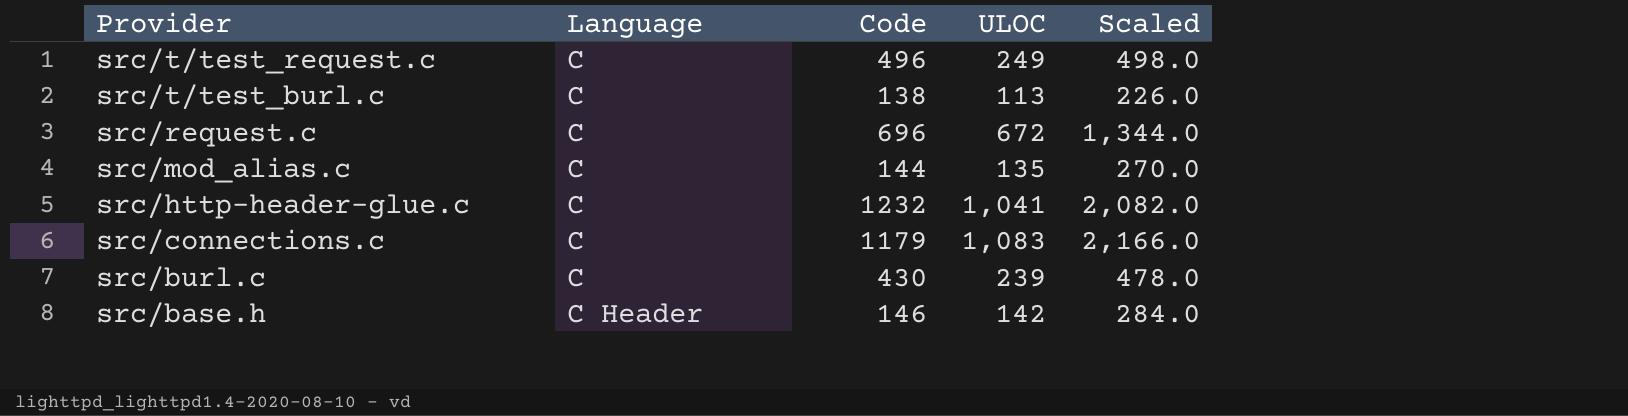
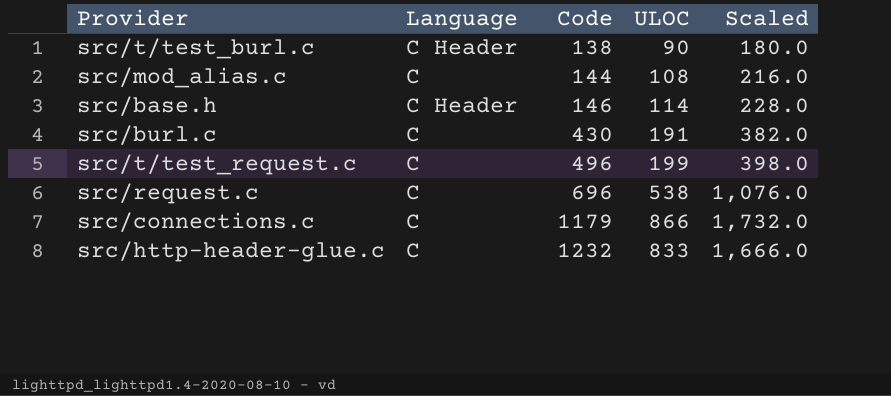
row order: Provider descending -> Code ascending
src/t/test_burl.c | Language: C -> C Header
src/t/test_burl.c | ULOC: 113 -> 90
src/t/test_burl.c | Scaled: 226.0 -> 180.0
src/mod_alias.c | ULOC: 135 -> 108
src/mod_alias.c | Scaled: 270.0 -> 216.0
src/base.h | ULOC: 142 -> 114
src/base.h | Scaled: 284.0 -> 228.0
src/burl.c | ULOC: 239 -> 191
src/burl.c | Scaled: 478.0 -> 382.0
src/t/test_request.c | ULOC: 249 -> 199
src/t/test_request.c | Scaled: 498.0 -> 398.0
src/request.c | ULOC: 672 -> 538
src/request.c | Scaled: 1,344.0 -> 1,076.0
src/connections.c | ULOC: 1,083 -> 866
src/connections.c | Scaled: 2,166.0 -> 1,732.0
src/http-header-glue.c | ULOC: 1,041 -> 833
src/http-header-glue.c | Scaled: 2,082.0 -> 1,666.0

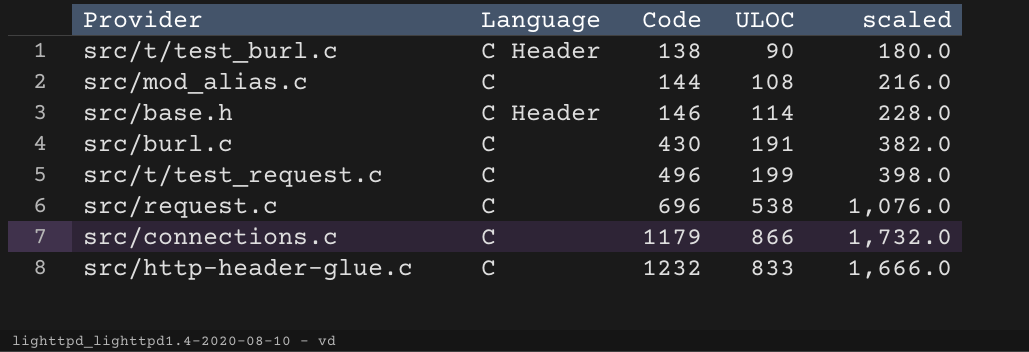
column name: Scaled -> scaled

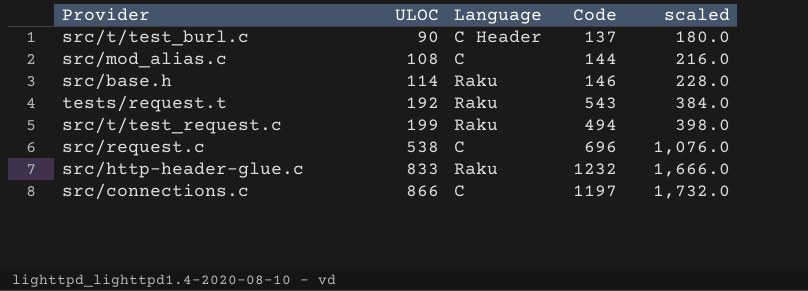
row order: Code ascending -> ULOC ascending
column ULOC | position: 4 -> 2
row src/burl.c: C | 430 | 191 | 382.0 -> none
src/t/test_burl.c | Code: 138 -> 137
src/base.h | Language: C Header -> Raku
row tests/request.t: none -> 192 | Raku | 543 | 384.0
src/t/test_request.c | Language: C -> Raku
src/t/test_request.c | Code: 496 -> 494
src/http-header-glue.c | Language: C -> Raku
src/connections.c | Code: 1179 -> 1197

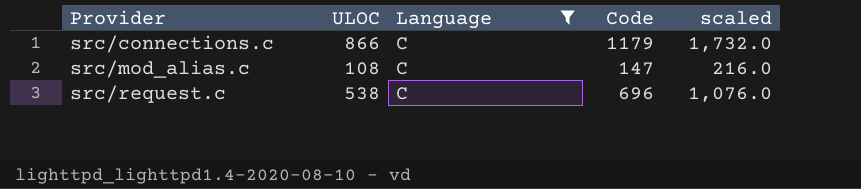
filter: none -> Language = C
row order: ULOC ascending -> Provider ascending
src/connections.c | Code: 1197 -> 1179
src/mod_alias.c | Code: 144 -> 147

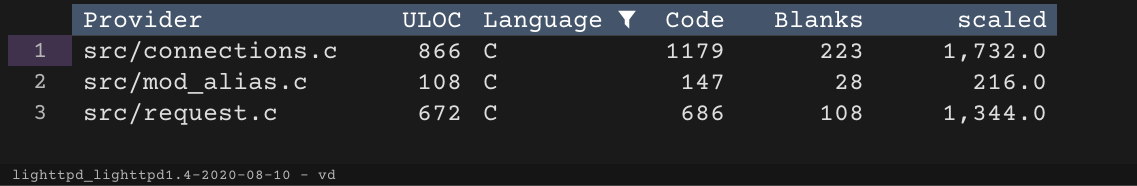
column Blanks | position: none -> 5
src/request.c | ULOC: 538 -> 672
src/request.c | Code: 696 -> 686
src/request.c | scaled: 1,076.0 -> 1,344.0

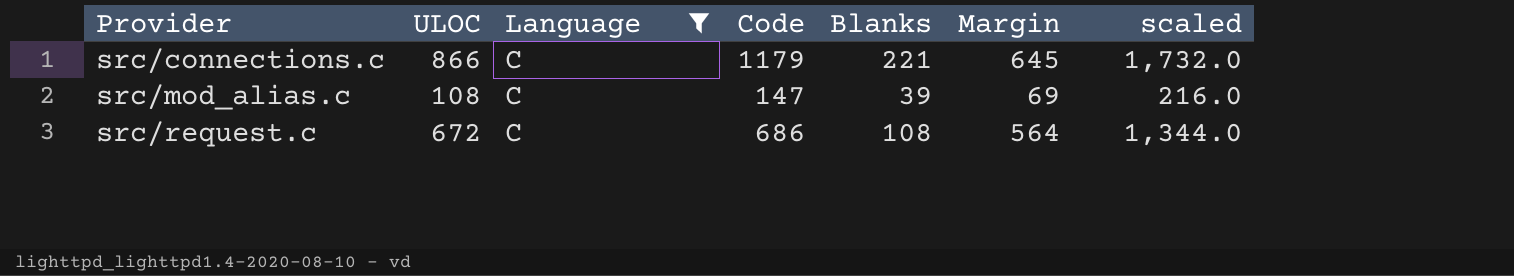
column Margin | formula: none -> [ULOC] - [Blanks]
src/connections.c | Blanks: 223 -> 221
src/mod_alias.c | Blanks: 28 -> 39

